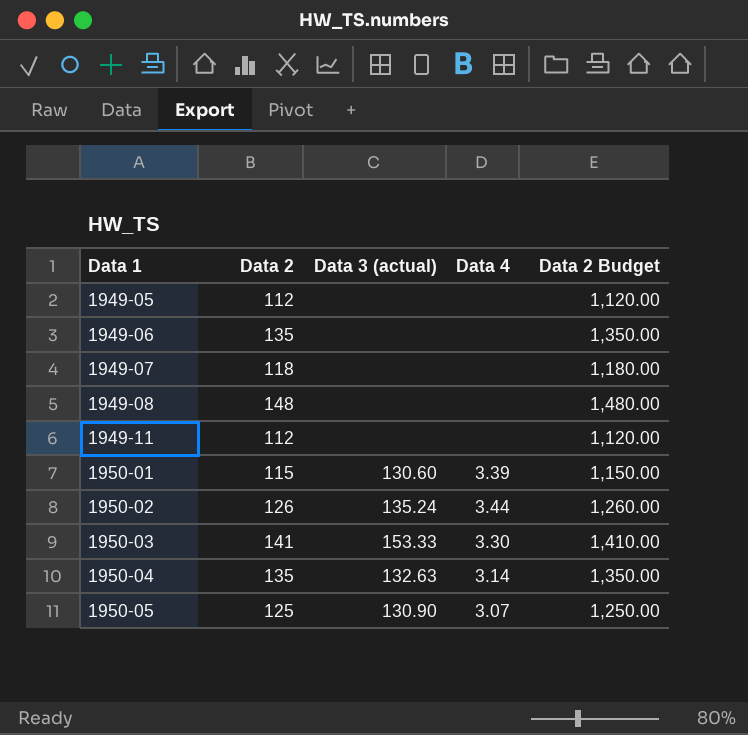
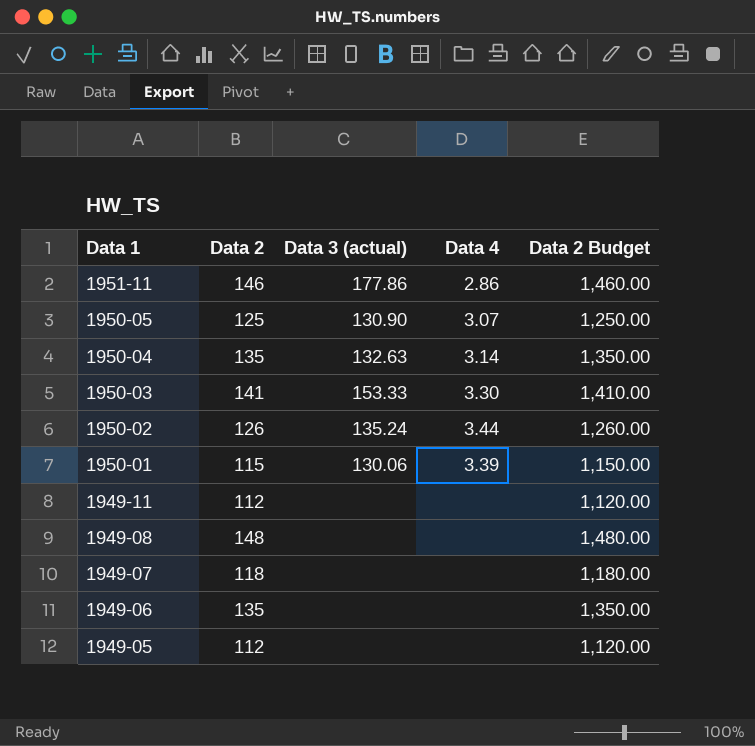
row order: Data 1 ascending -> Data 1 descending
row 1951-11: none -> 146 | 177.86 | 2.86 | 1,460.00
1950-01 | Data 3 (actual): 130.60 -> 130.06

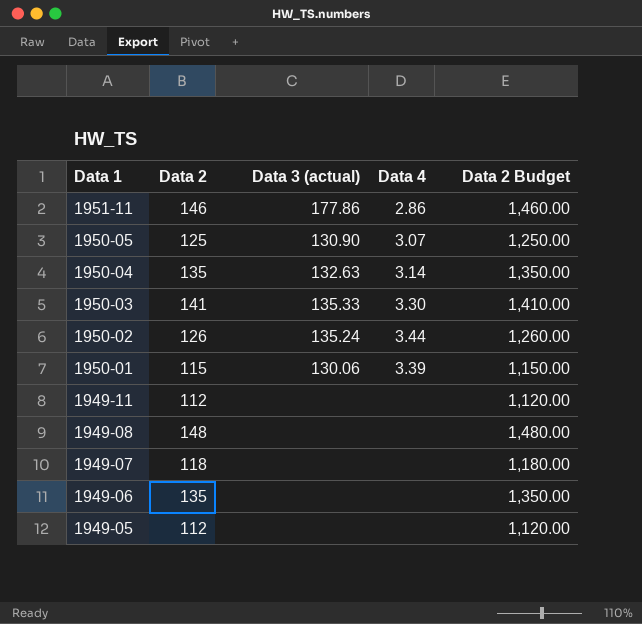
1950-03 | Data 3 (actual): 153.33 -> 135.33

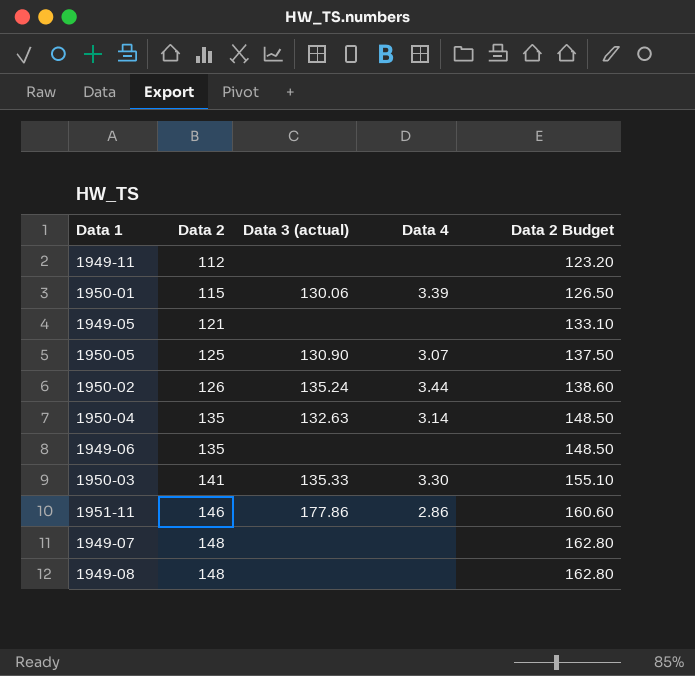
row order: Data 1 descending -> Data 2 ascending
column Data 2 Budget | formula: [Data 2] * 10 -> [Data 2] * 1.1
1949-05 | Data 2: 112 -> 121
1949-07 | Data 2: 118 -> 148

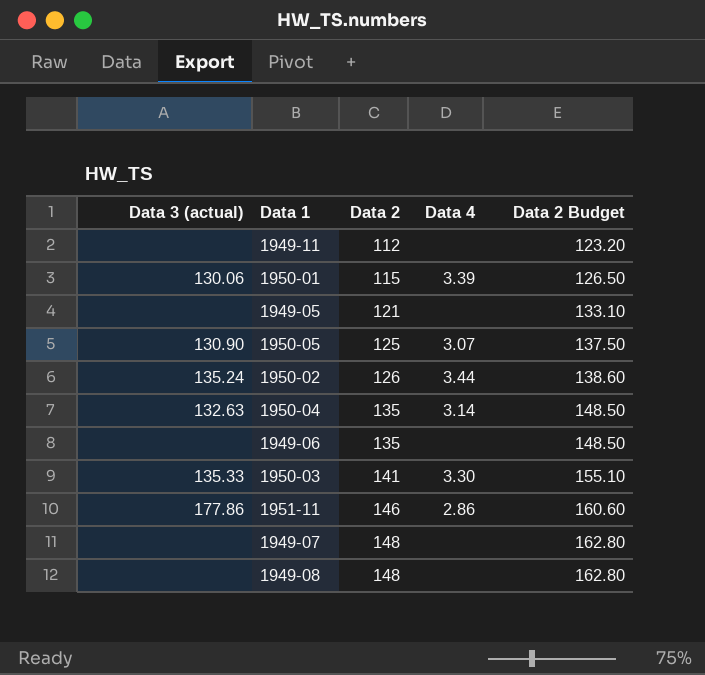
column Data 3 (actual) | position: 3 -> 1

